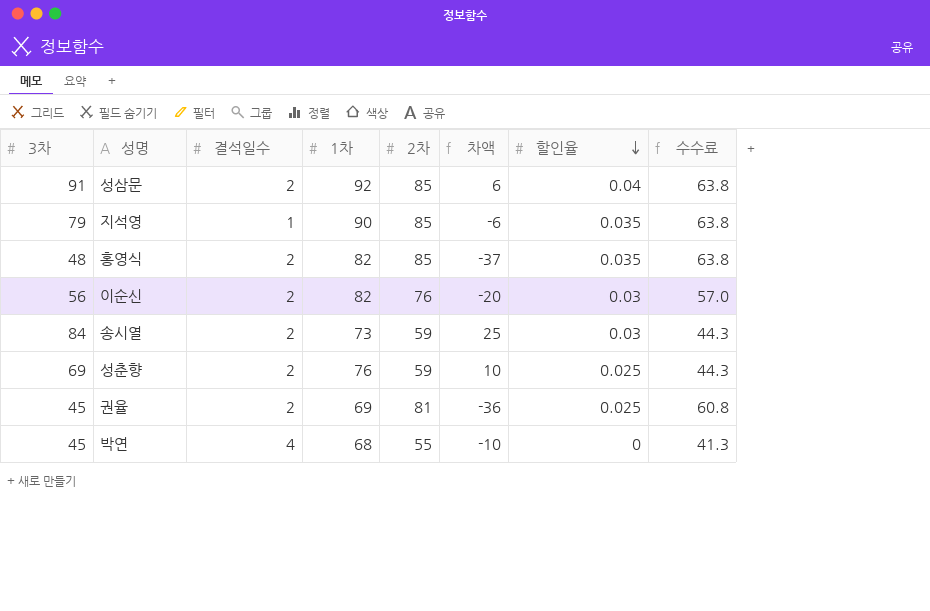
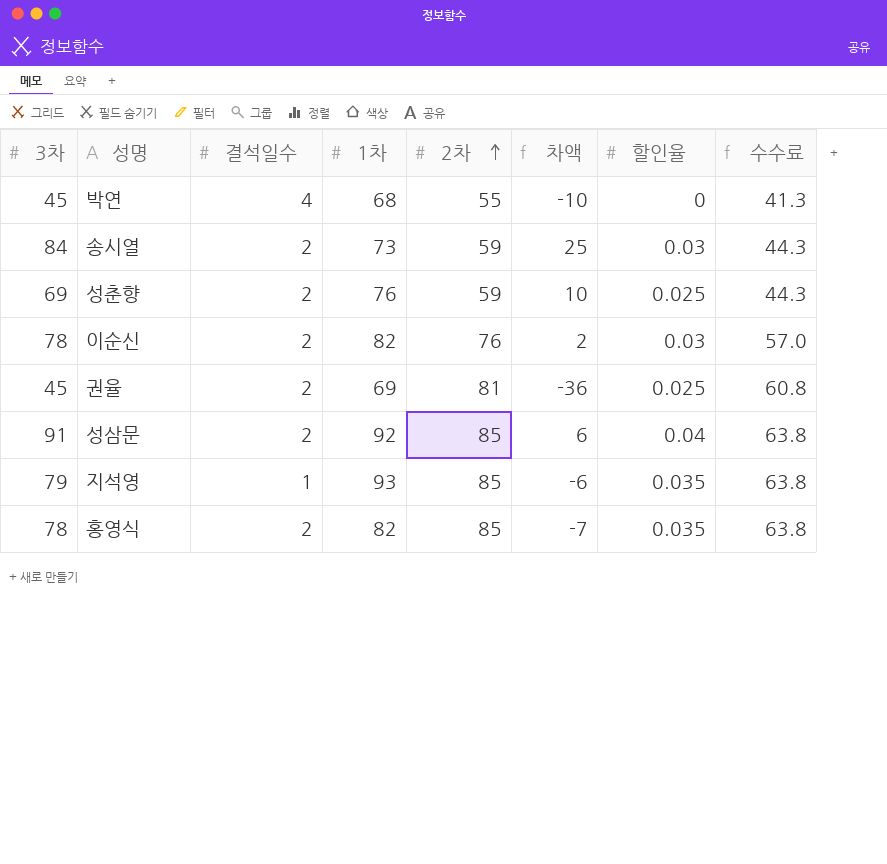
row order: 할인율 descending -> 2차 ascending
이순신 | 3차: 56 -> 78
이순신 | 차액: -20 -> 2
지석영 | 1차: 90 -> 93
홍영식 | 3차: 48 -> 78
홍영식 | 차액: -37 -> -7

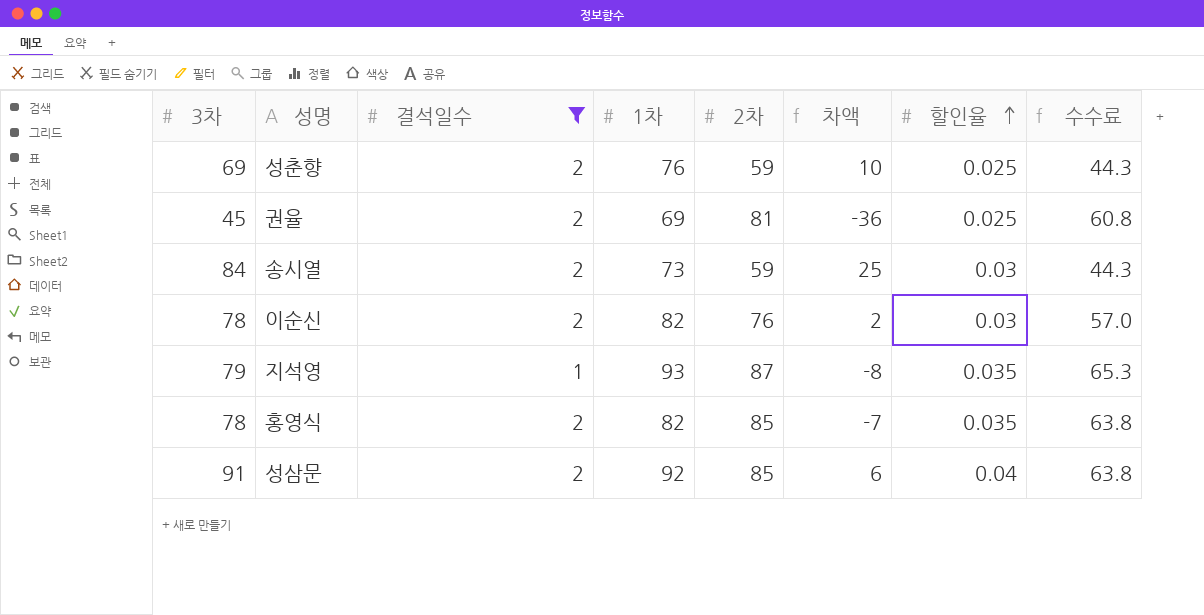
filter: none -> 결석일수 != 4
row order: 2차 ascending -> 할인율 ascending
지석영 | 2차: 85 -> 87
지석영 | 차액: -6 -> -8
지석영 | 수수료: 63.8 -> 65.3

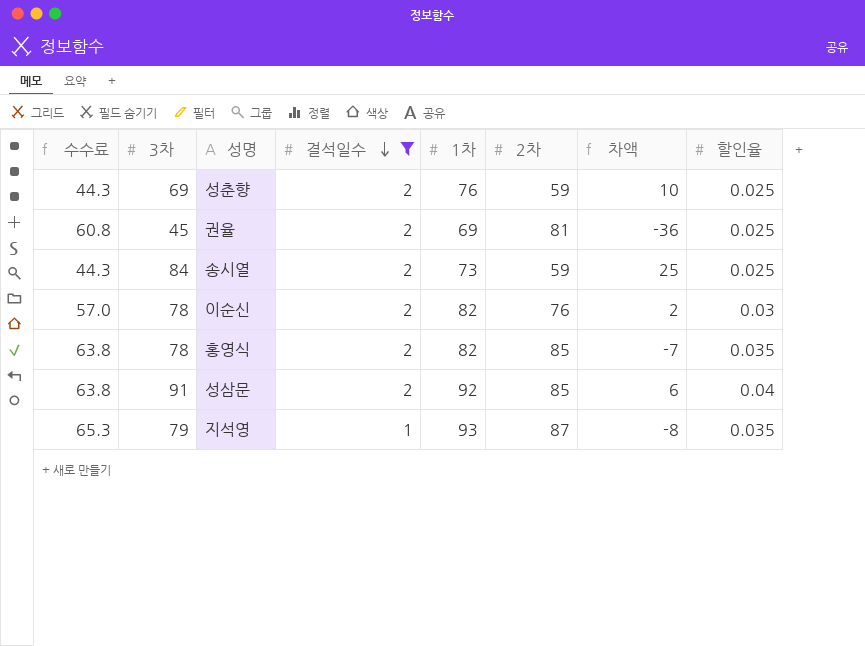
row order: 할인율 ascending -> 결석일수 descending
column 수수료 | position: 8 -> 1
송시열 | 할인율: 0.03 -> 0.025

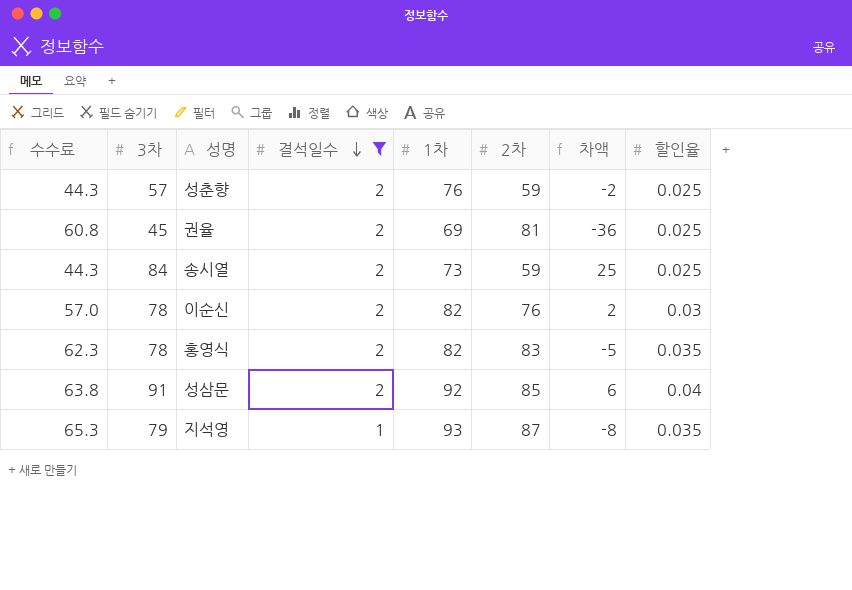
성춘향 | 3차: 69 -> 57
성춘향 | 차액: 10 -> -2
홍영식 | 수수료: 63.8 -> 62.3
홍영식 | 2차: 85 -> 83
홍영식 | 차액: -7 -> -5

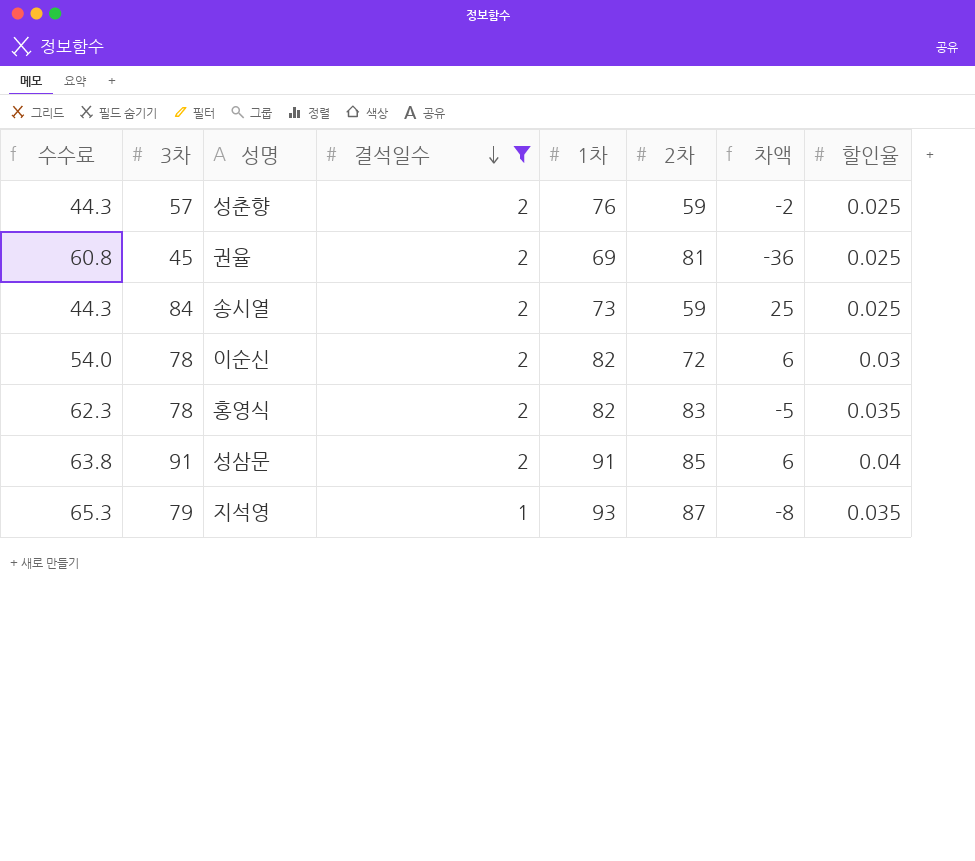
이순신 | 수수료: 57.0 -> 54.0
이순신 | 2차: 76 -> 72
이순신 | 차액: 2 -> 6
성삼문 | 1차: 92 -> 91

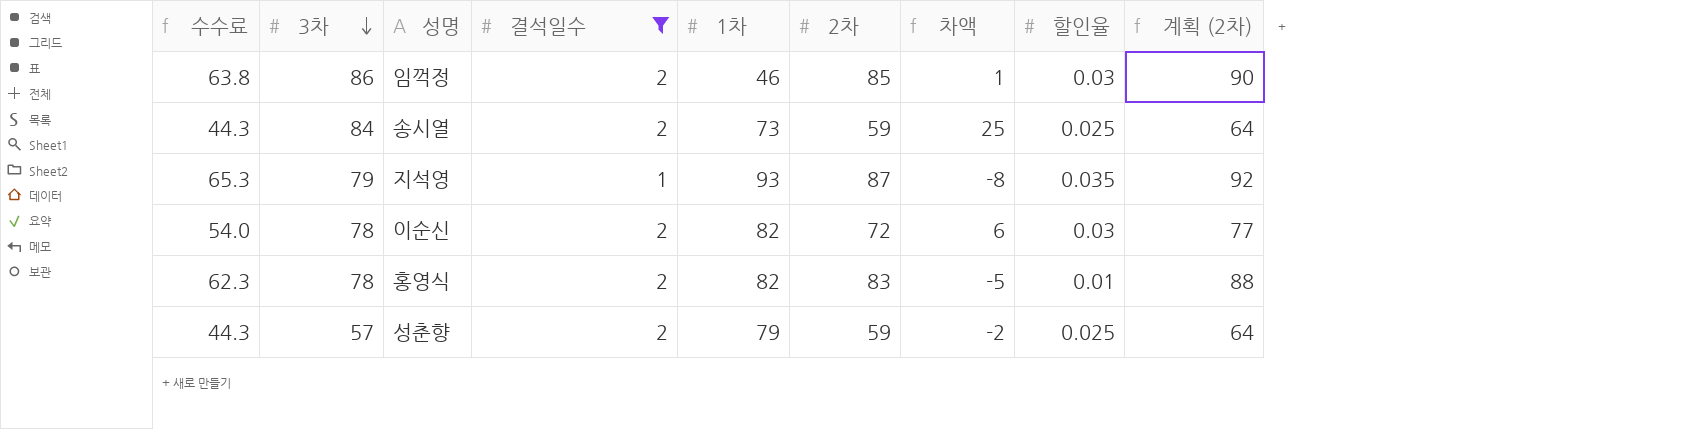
row order: 결석일수 descending -> 3차 descending
column 계획 (2차) | formula: none -> [2차] + 5
row 권율: 60.8 | 45 | 2 | 69 | 81 | -36 | 0.025 -> none
row 성삼문: 63.8 | 91 | 2 | 91 | 85 | 6 | 0.04 -> none
row 임꺽정: none -> 63.8 | 86 | 2 | 46 | 85 | 1 | 0.03 | 90
홍영식 | 할인율: 0.035 -> 0.01
성춘향 | 1차: 76 -> 79

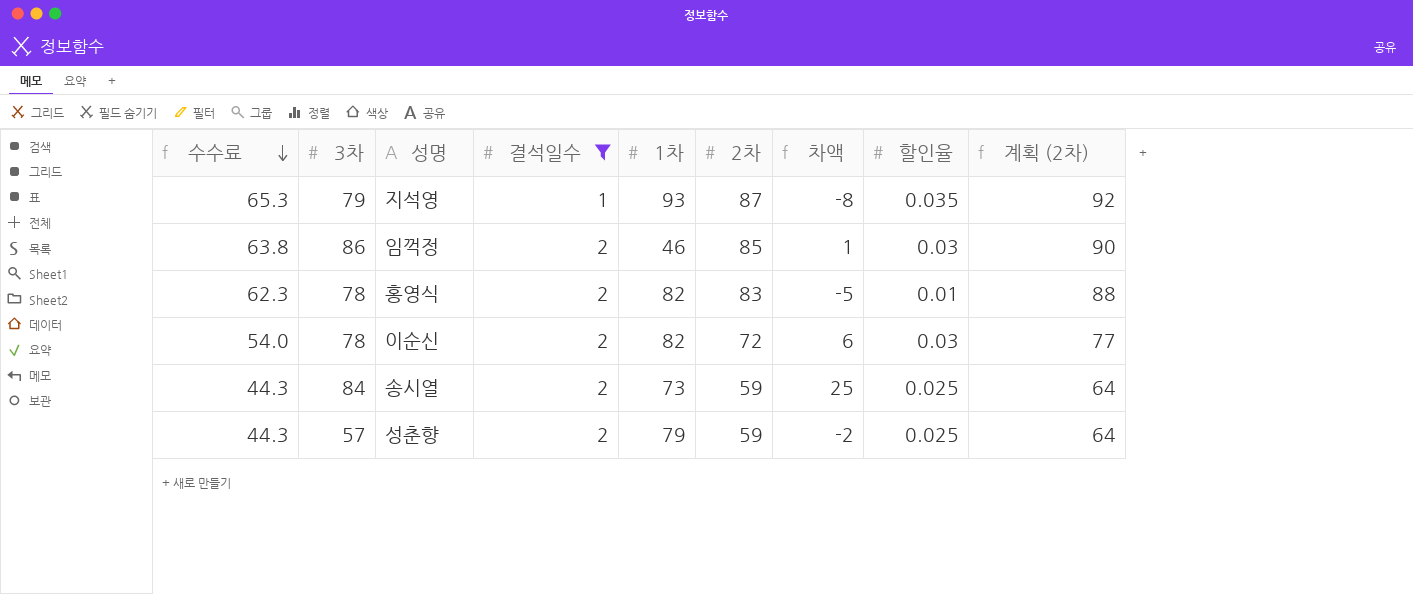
row order: 3차 descending -> 수수료 descending

